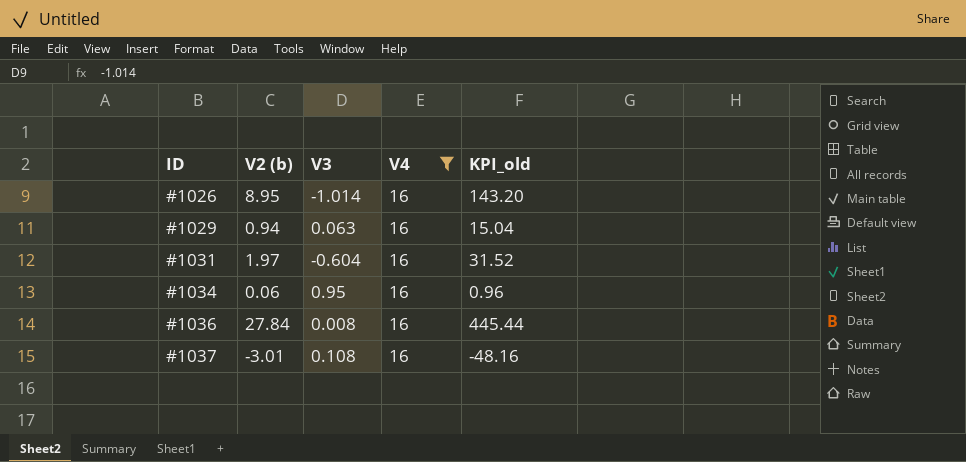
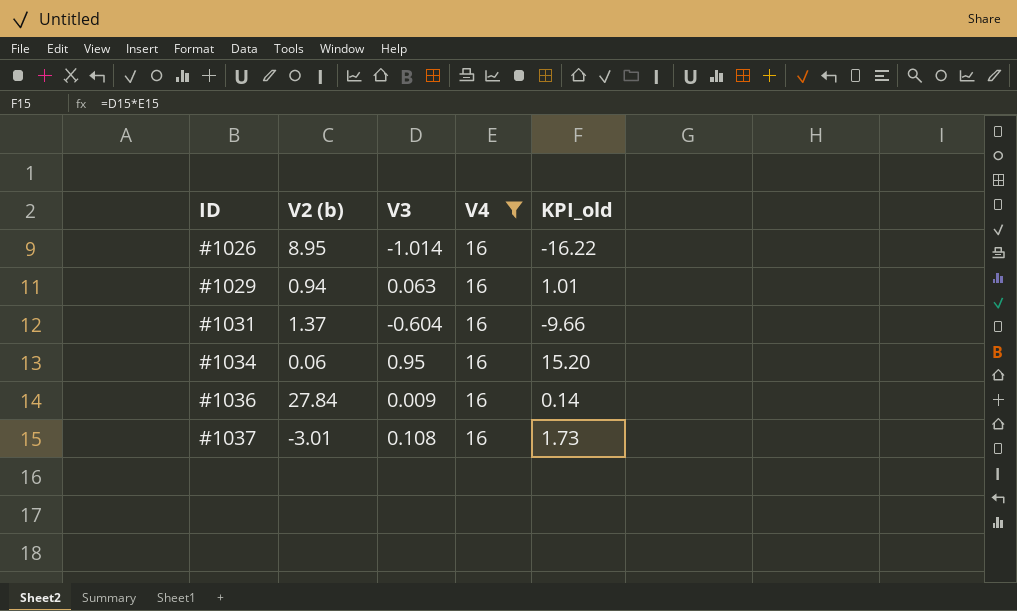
column KPI_old | formula: [V2 (b)] * [V4] -> [V3] * [V4]
#1031 | V2 (b): 1.97 -> 1.37
#1036 | V3: 0.008 -> 0.009

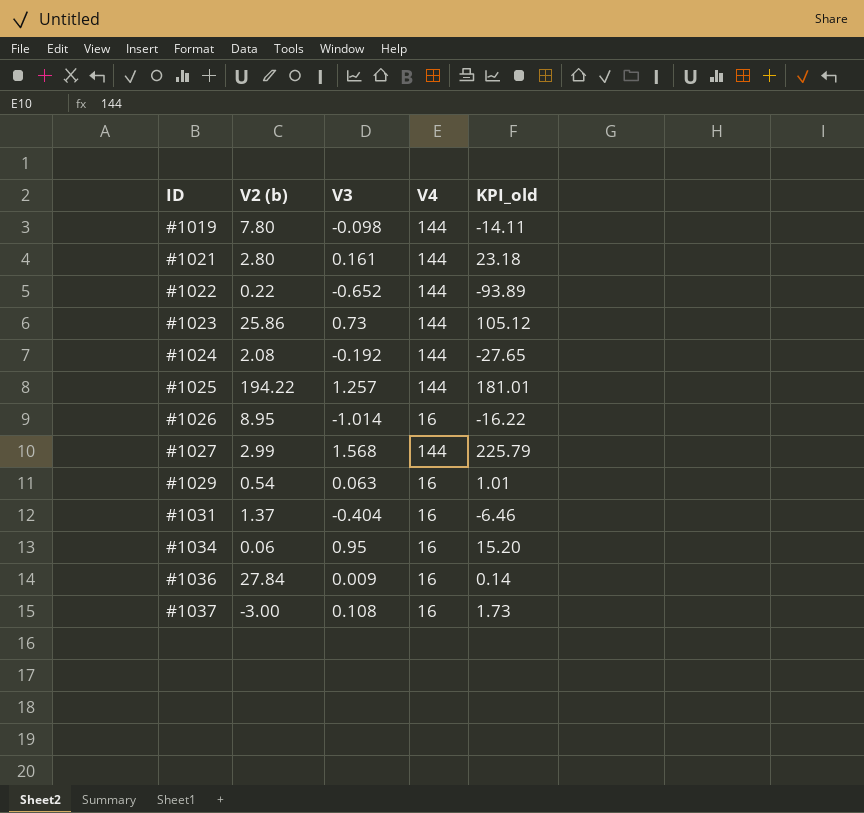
filter: V4 = 16 -> none
#1029 | V2 (b): 0.94 -> 0.54
#1031 | V3: -0.604 -> -0.404
#1031 | KPI_old: -9.66 -> -6.46
#1037 | V2 (b): -3.01 -> -3.00

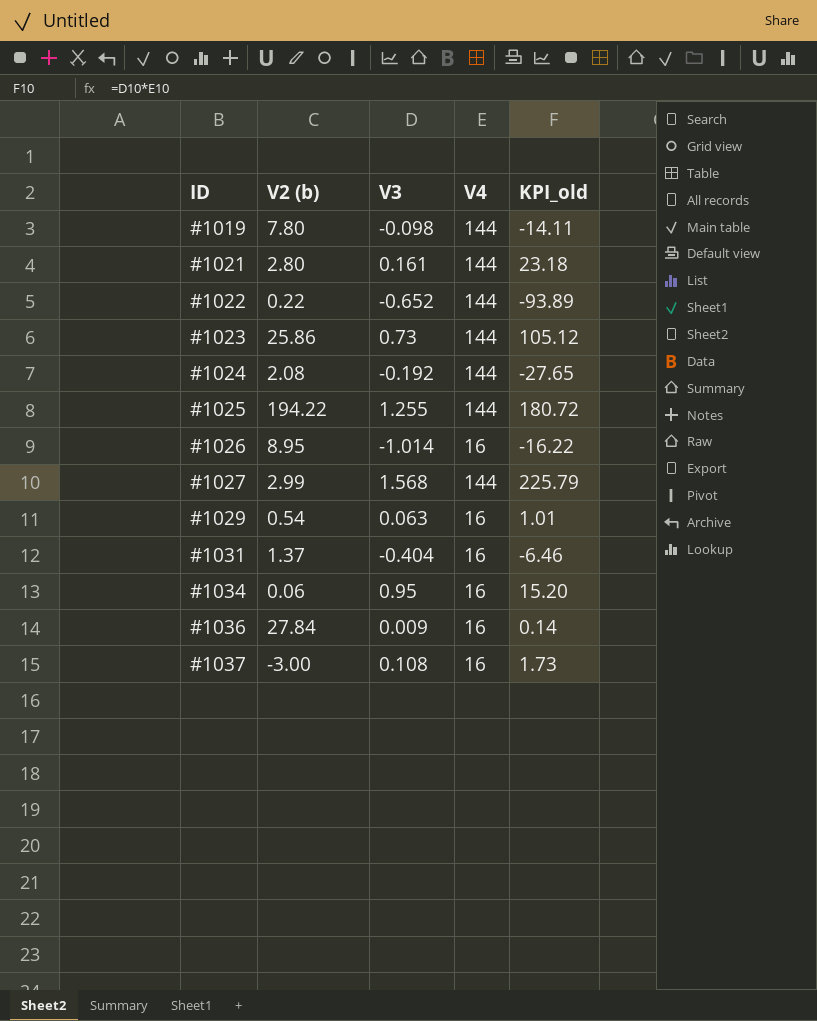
#1025 | V3: 1.257 -> 1.255
#1025 | KPI_old: 181.01 -> 180.72

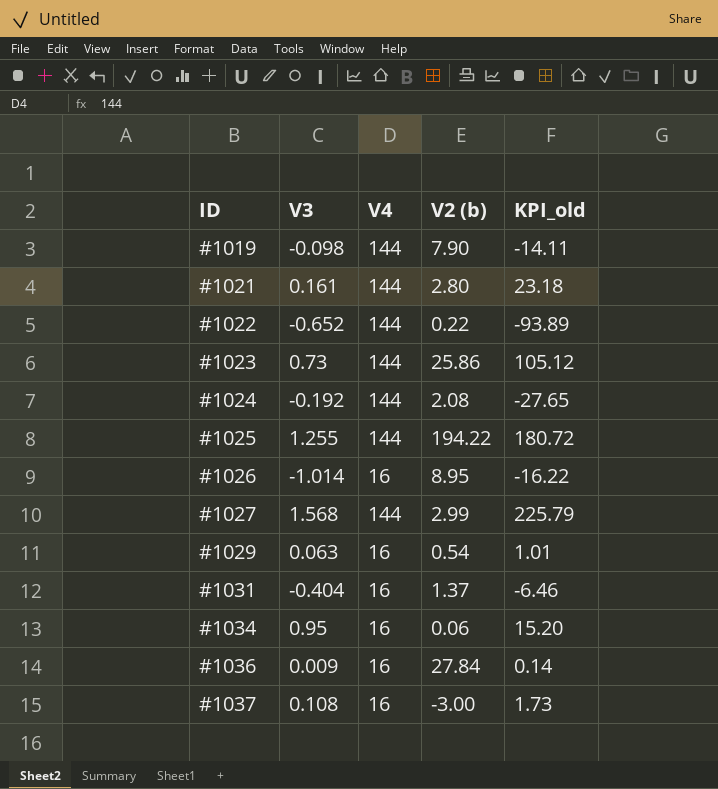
column V2 (b) | position: 2 -> 4
#1019 | V2 (b): 7.80 -> 7.90

